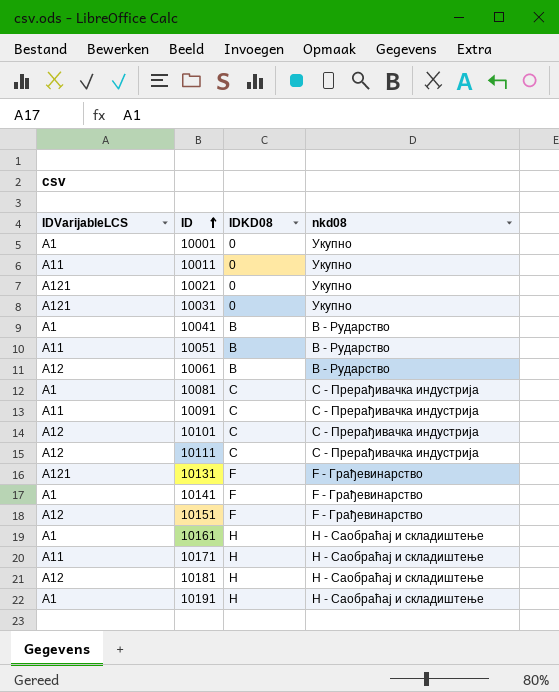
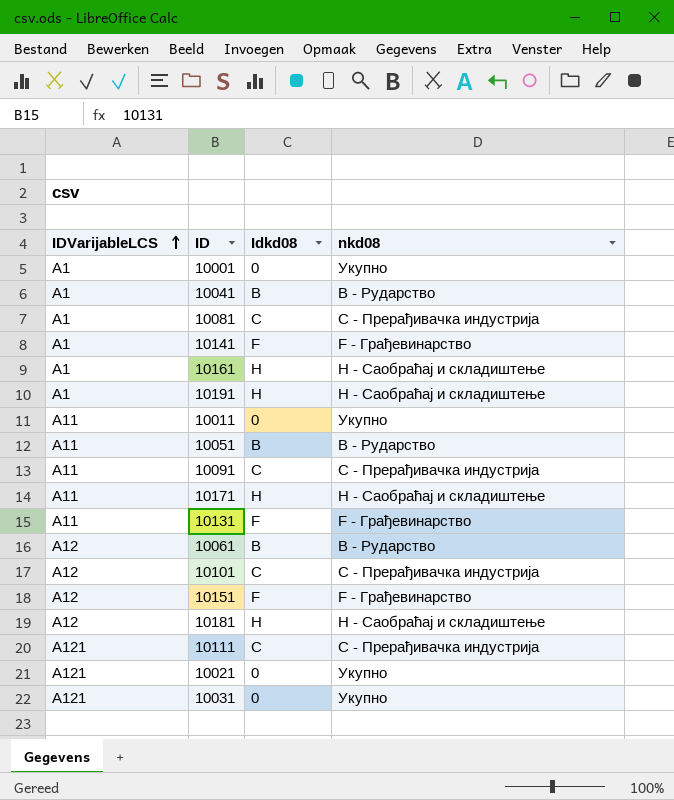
row order: ID ascending -> IDVarijableLCS ascending
column name: IDKD08 -> Idkd08
10131 | IDVarijableLCS: A121 -> A11
10111 | IDVarijableLCS: A12 -> A121

